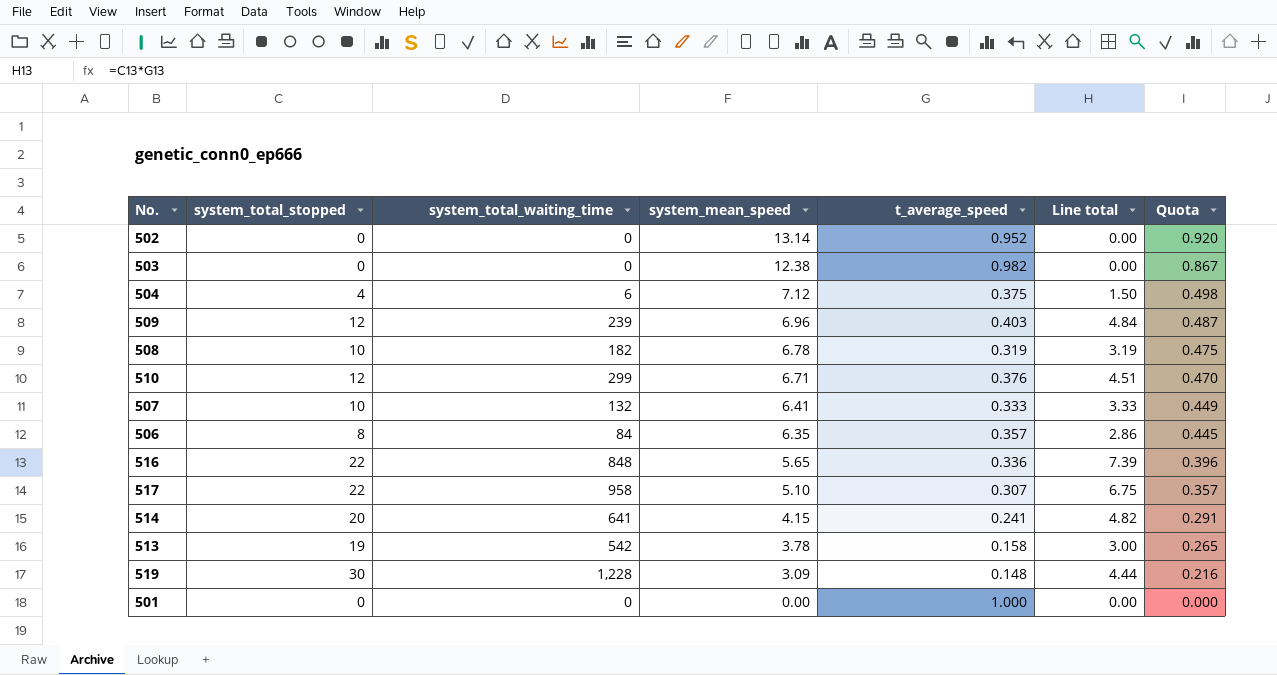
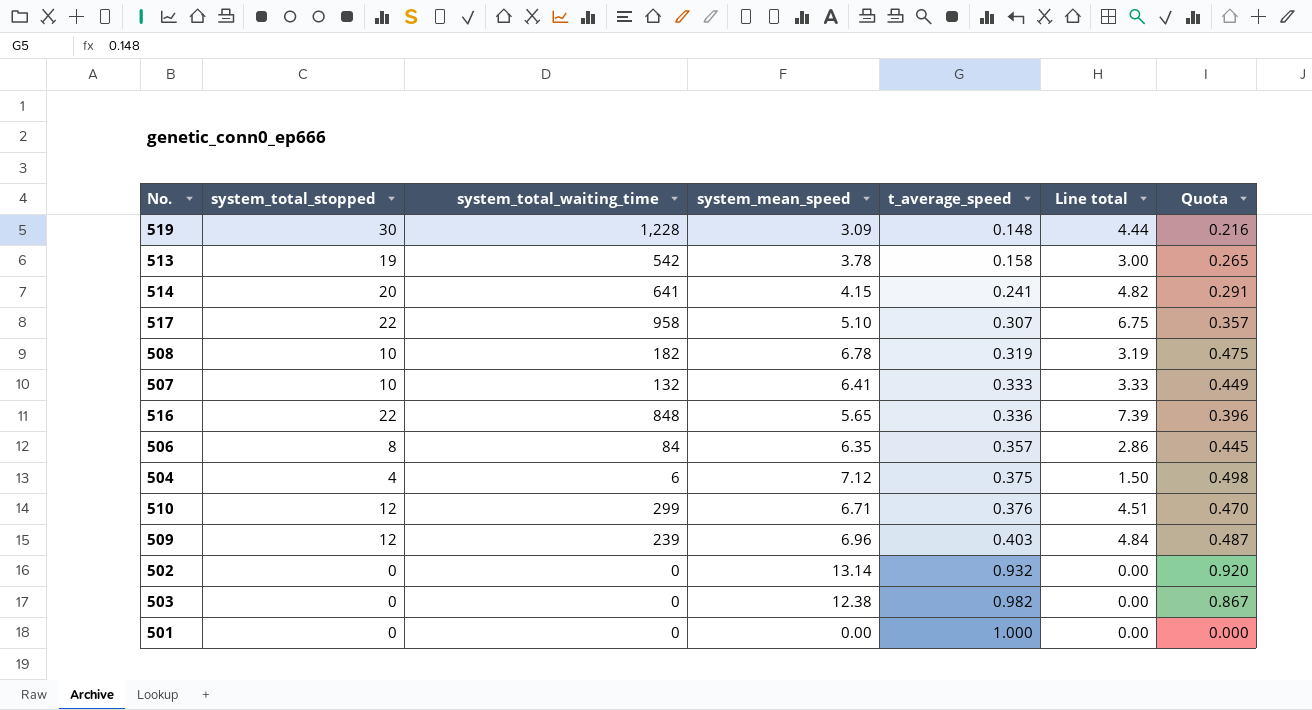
row order: system_mean_speed descending -> t_average_speed ascending
502 | t_average_speed: 0.952 -> 0.932

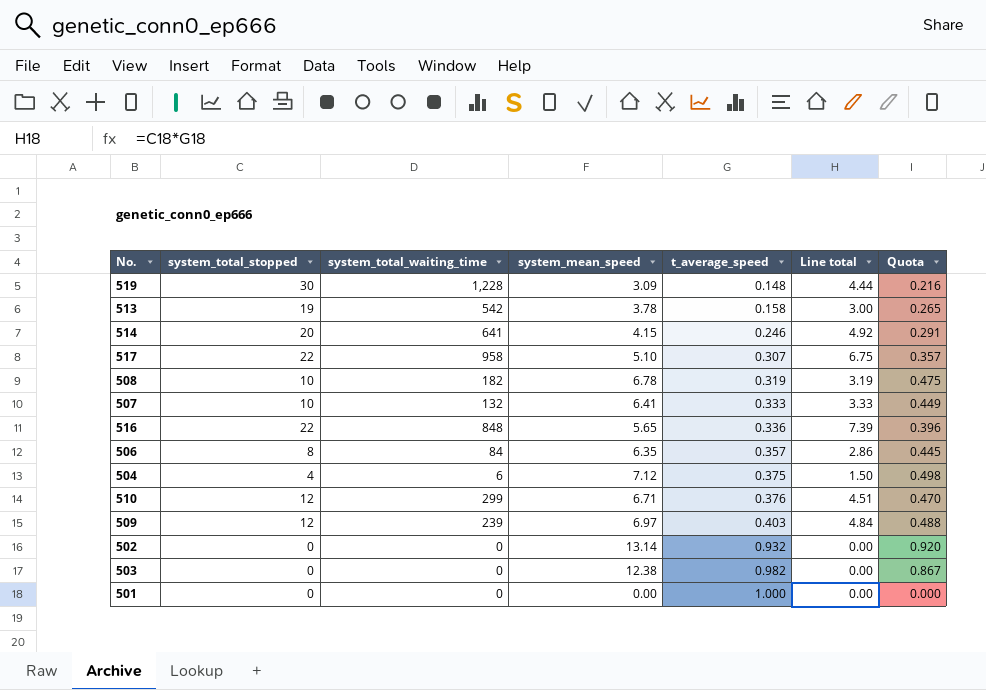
514 | t_average_speed: 0.241 -> 0.246
514 | Line total: 4.82 -> 4.92
509 | system_mean_speed: 6.96 -> 6.97
509 | Quota: 0.487 -> 0.488

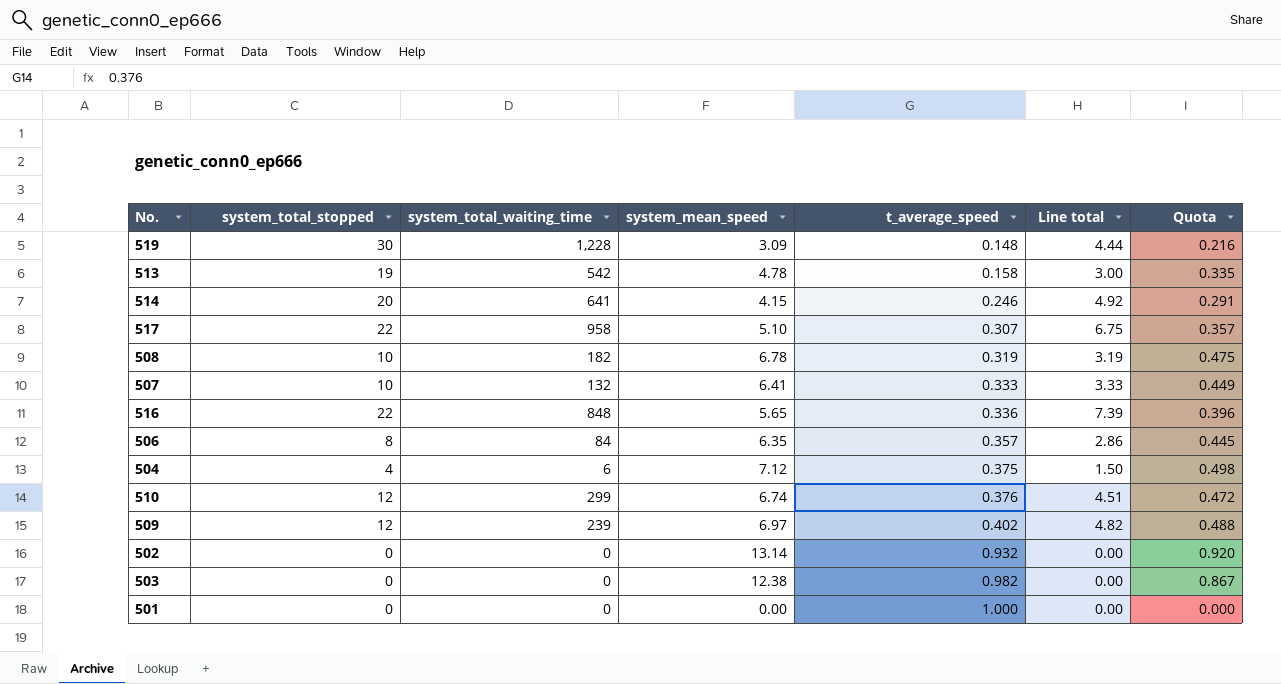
513 | system_mean_speed: 3.78 -> 4.78
513 | Quota: 0.265 -> 0.335
510 | system_mean_speed: 6.71 -> 6.74
510 | Quota: 0.470 -> 0.472
509 | t_average_speed: 0.403 -> 0.402
509 | Line total: 4.84 -> 4.82

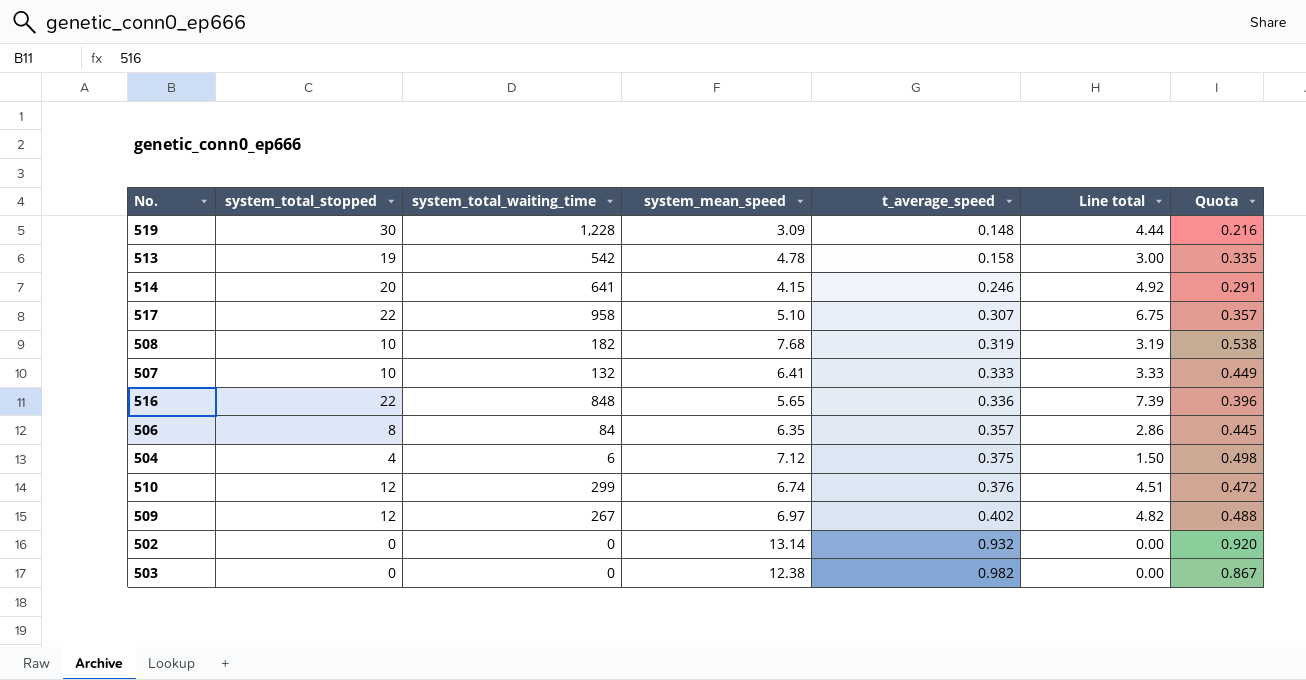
row 501: 0 | 0 | 0.00 | 1.000 | 0.00 | 0.000 -> none
508 | system_mean_speed: 6.78 -> 7.68
508 | Quota: 0.475 -> 0.538
509 | system_total_waiting_time: 239 -> 267

